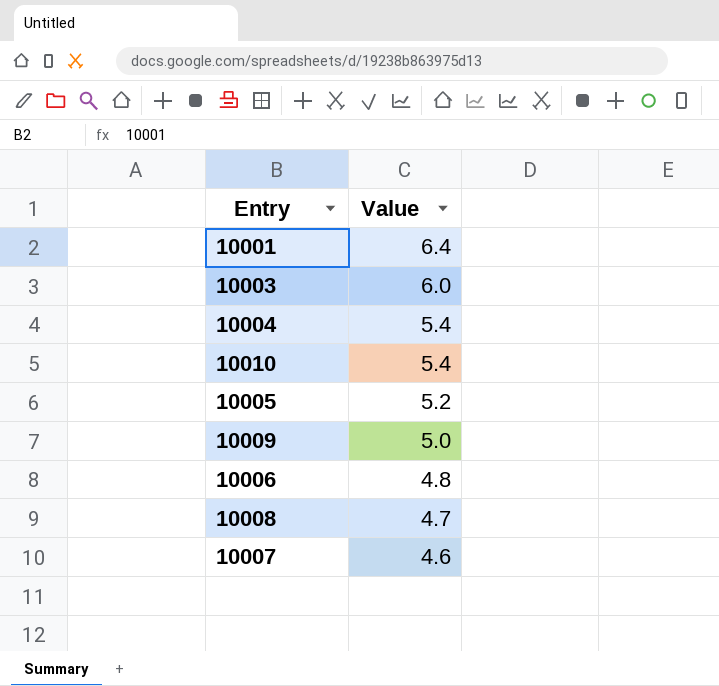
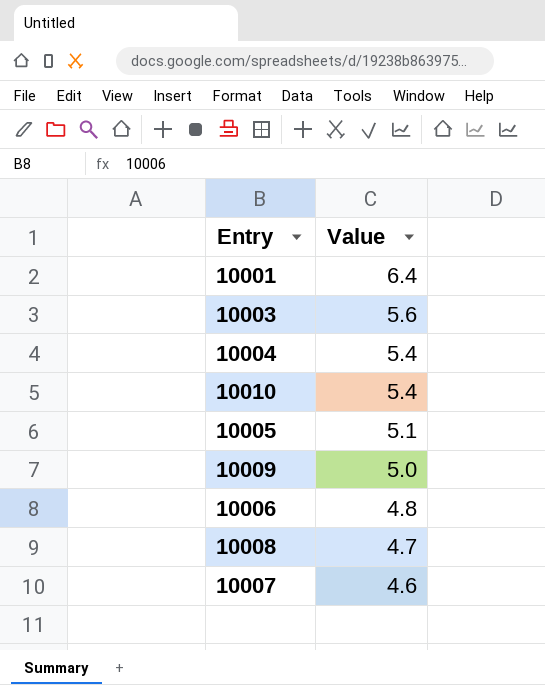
10003 | Value: 6.0 -> 5.6
10005 | Value: 5.2 -> 5.1

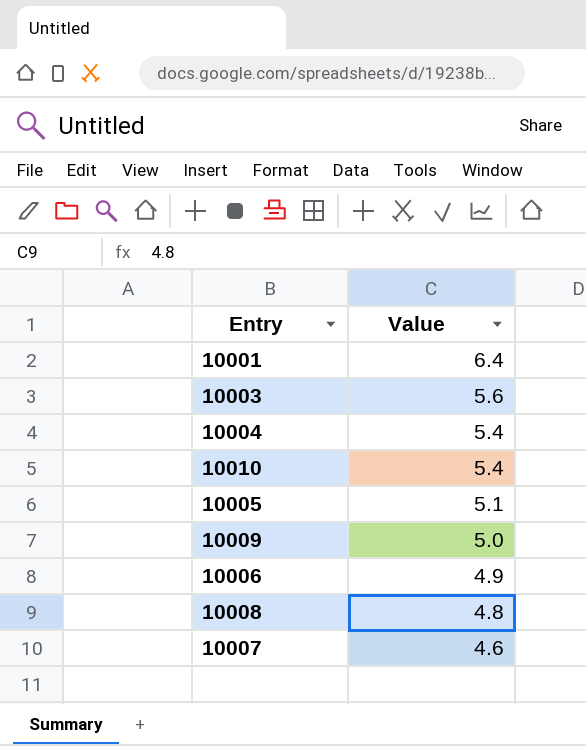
10006 | Value: 4.8 -> 4.9
10008 | Value: 4.7 -> 4.8

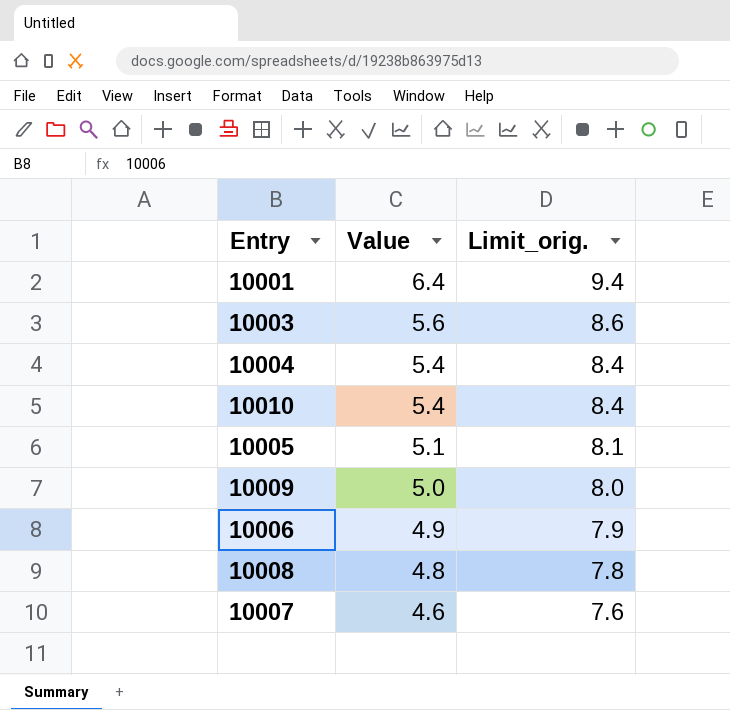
column Limit_orig. | formula: none -> [Value] + 3

